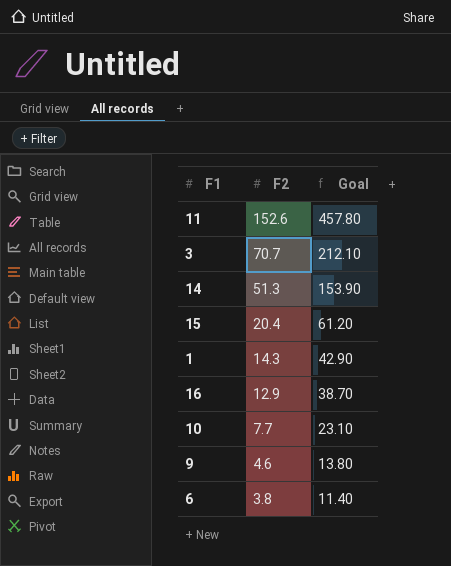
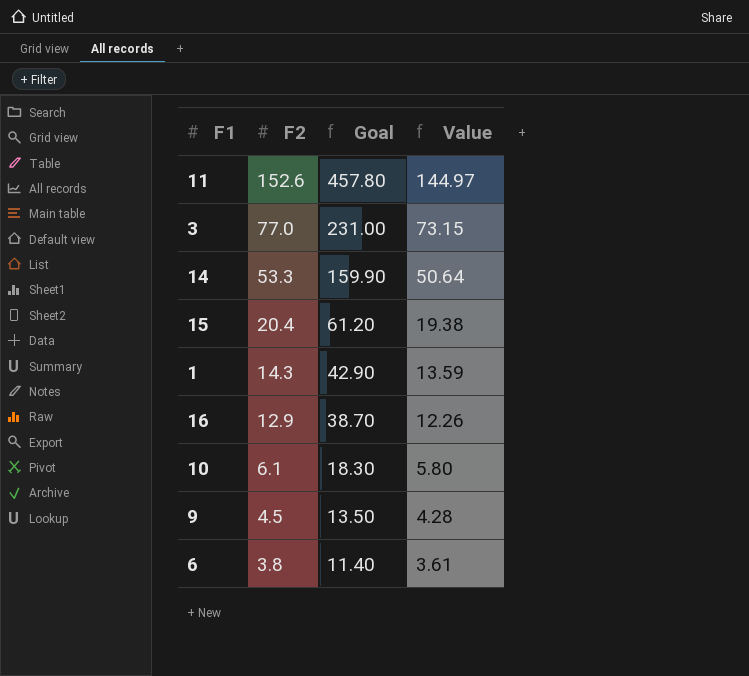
column Value | formula: none -> [F2] * 0.95
3 | F2: 70.7 -> 77.0
3 | Goal: 212.10 -> 231.00
14 | F2: 51.3 -> 53.3
14 | Goal: 153.90 -> 159.90
10 | F2: 7.7 -> 6.1
10 | Goal: 23.10 -> 18.30
9 | F2: 4.6 -> 4.5
9 | Goal: 13.80 -> 13.50

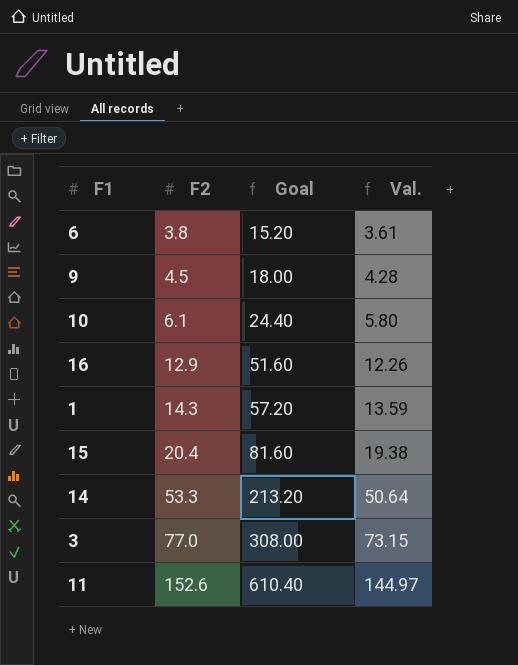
row order: F2 descending -> F2 ascending
column Goal | formula: [F2] * 3 -> [F2] * 4
column name: Value -> Val.

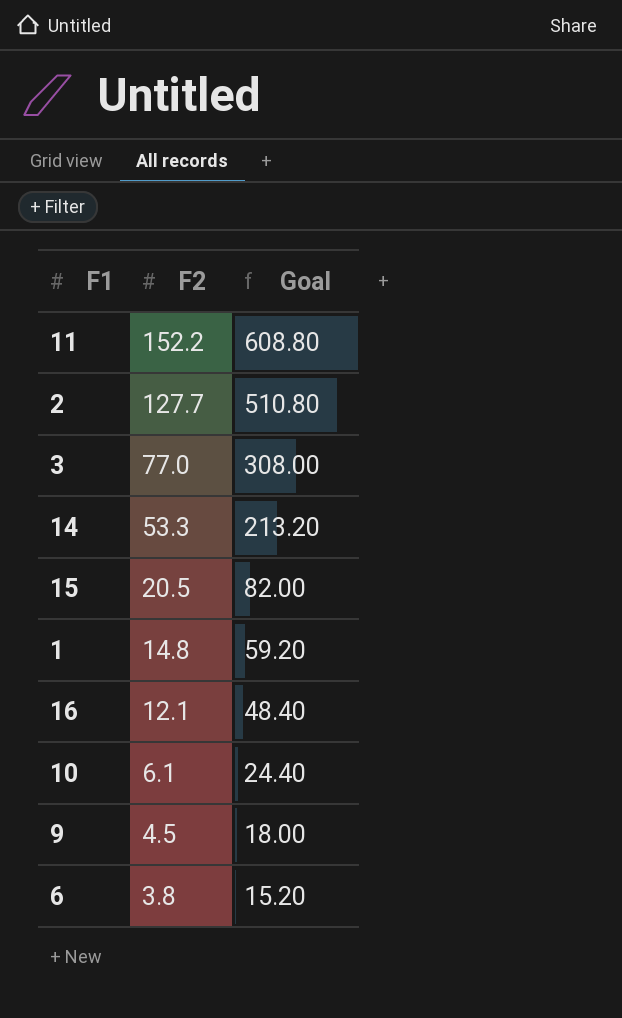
row order: F2 ascending -> F2 descending
column Val. | formula: [F2] * 0.95 -> none
11 | F2: 152.6 -> 152.2
11 | Goal: 610.40 -> 608.80
row 2: none -> 127.7 | 510.80
15 | F2: 20.4 -> 20.5
15 | Goal: 81.60 -> 82.00
1 | F2: 14.3 -> 14.8
1 | Goal: 57.20 -> 59.20
16 | F2: 12.9 -> 12.1
16 | Goal: 51.60 -> 48.40

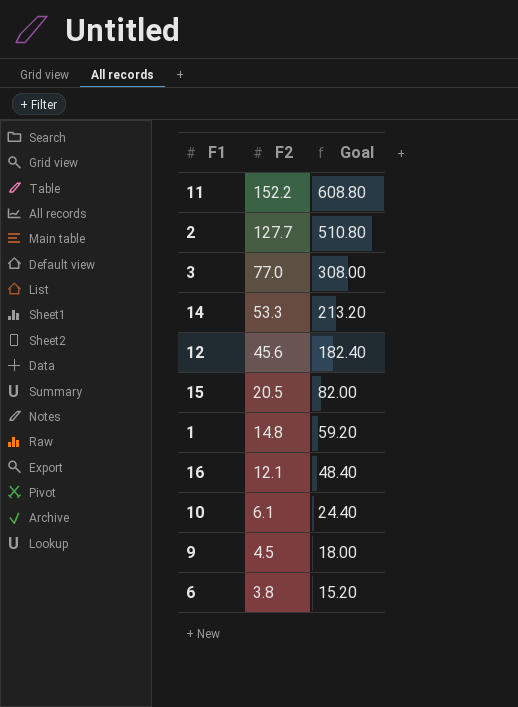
row 12: none -> 45.6 | 182.40

